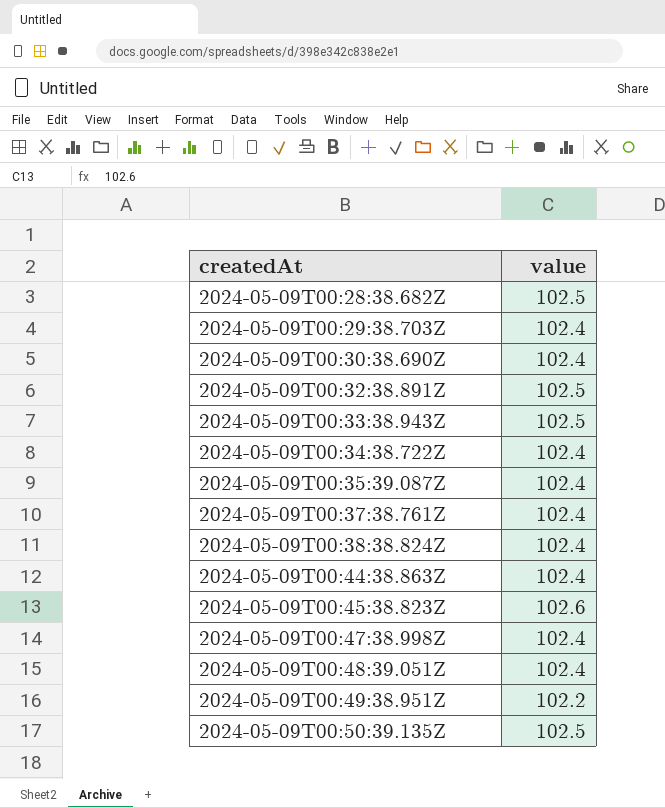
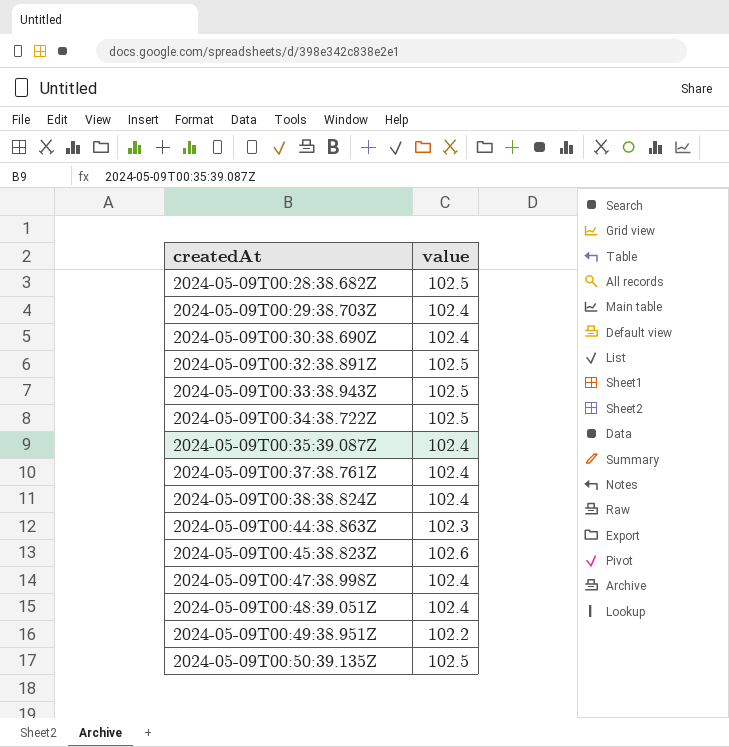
2024-05-09T00:34:38.722Z | value: 102.4 -> 102.5
2024-05-09T00:44:38.863Z | value: 102.4 -> 102.3

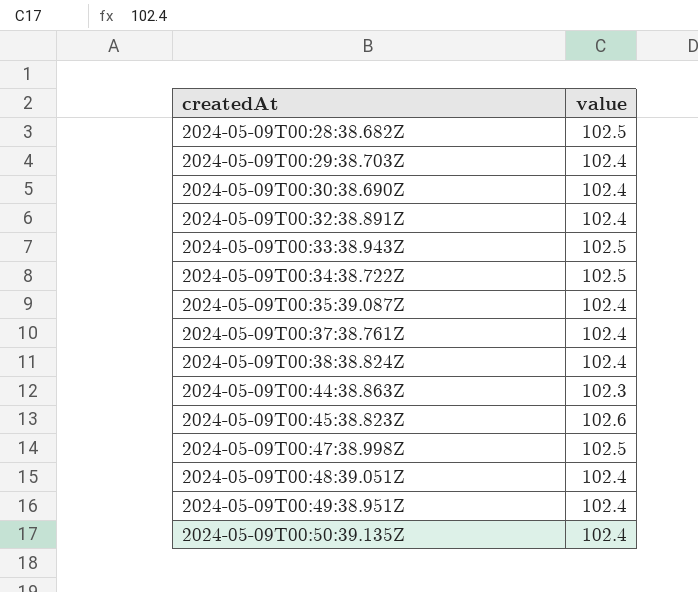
2024-05-09T00:32:38.891Z | value: 102.5 -> 102.4
2024-05-09T00:47:38.998Z | value: 102.4 -> 102.5
2024-05-09T00:49:38.951Z | value: 102.2 -> 102.4
2024-05-09T00:50:39.135Z | value: 102.5 -> 102.4

